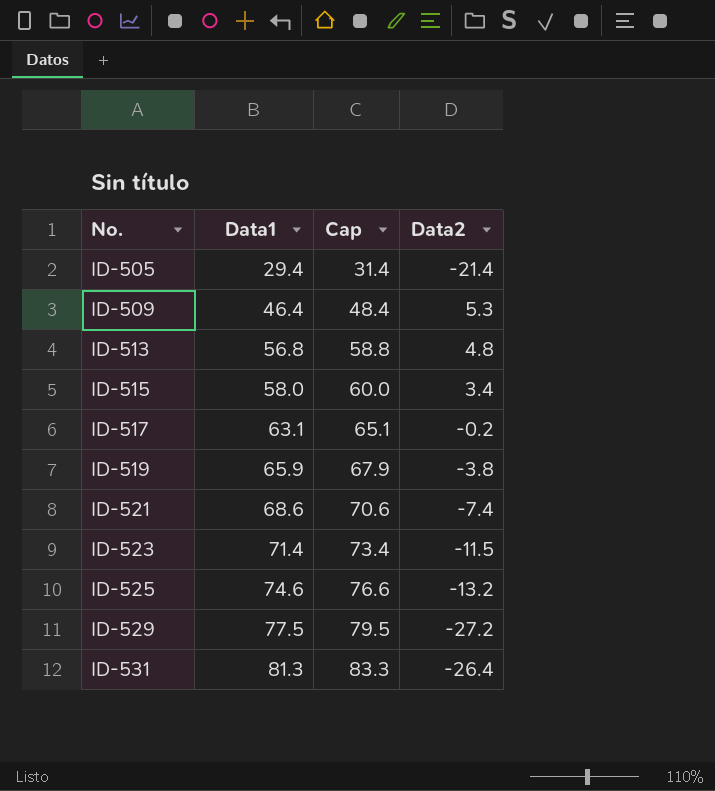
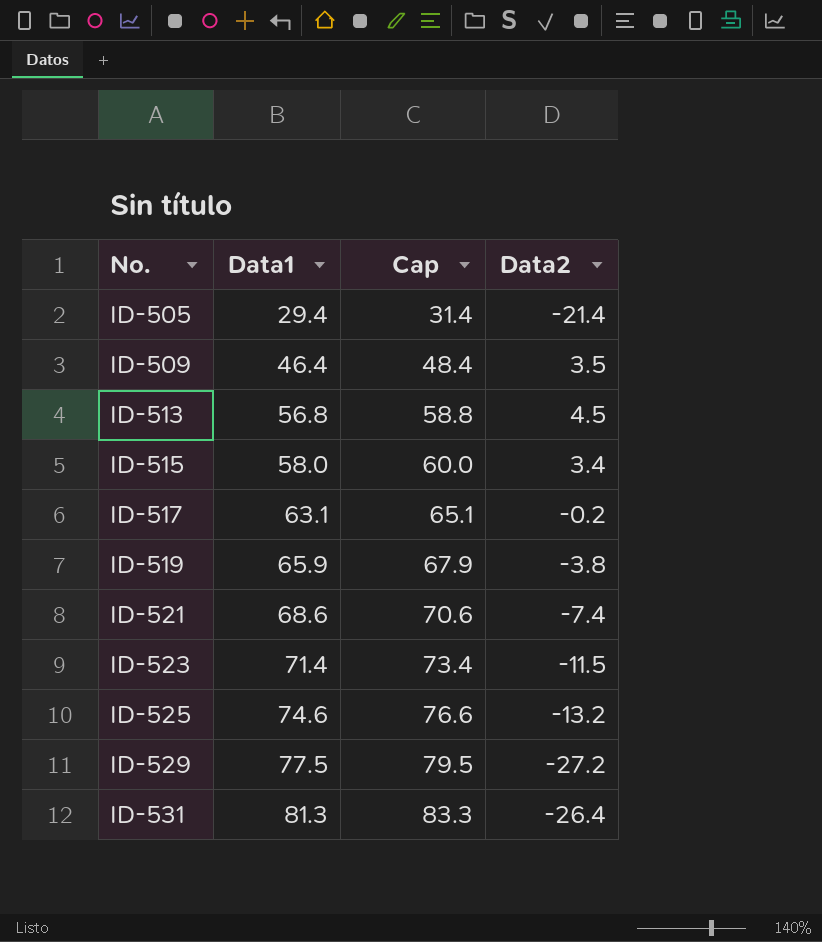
ID-509 | Data2: 5.3 -> 3.5
ID-513 | Data2: 4.8 -> 4.5

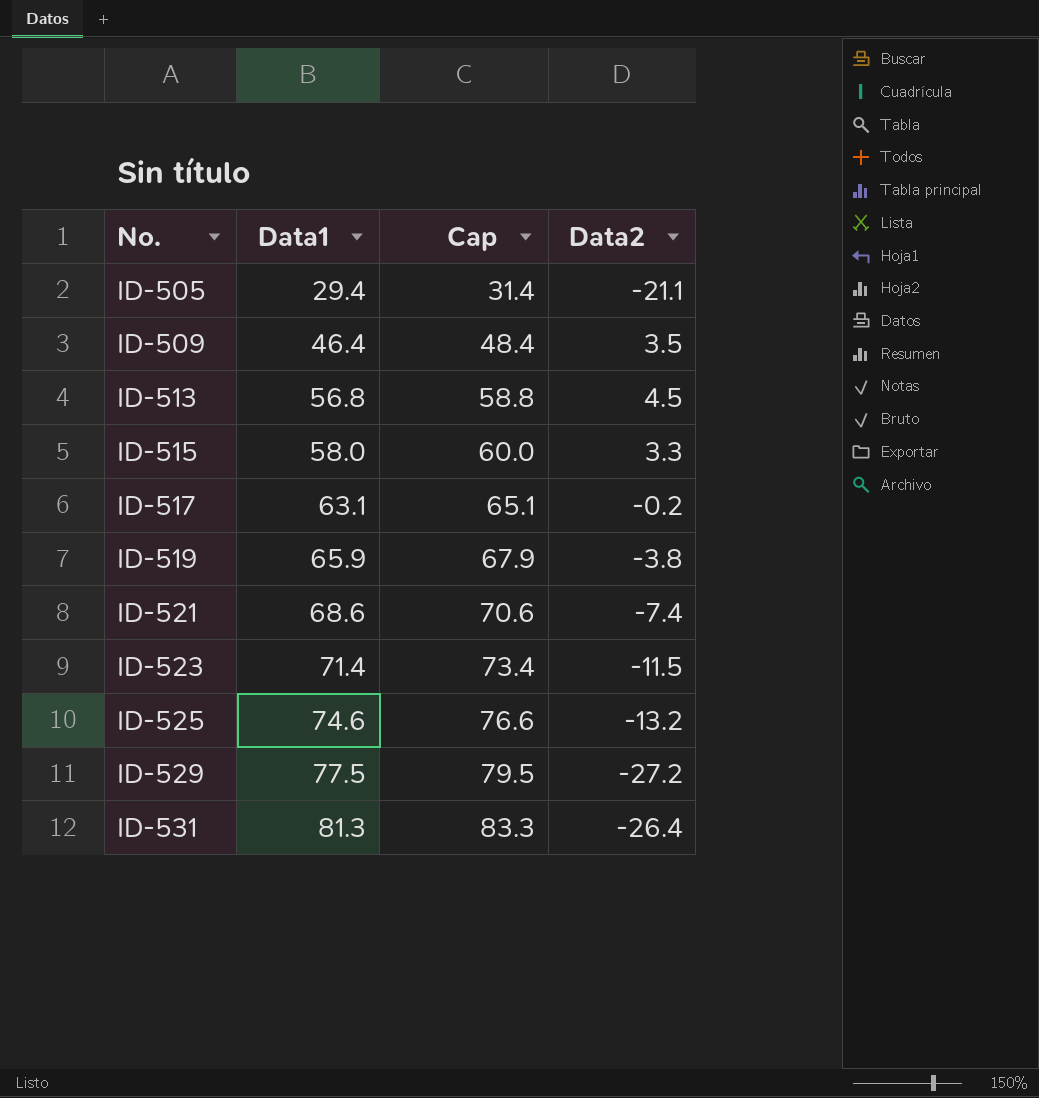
ID-505 | Data2: -21.4 -> -21.1
ID-515 | Data2: 3.4 -> 3.3

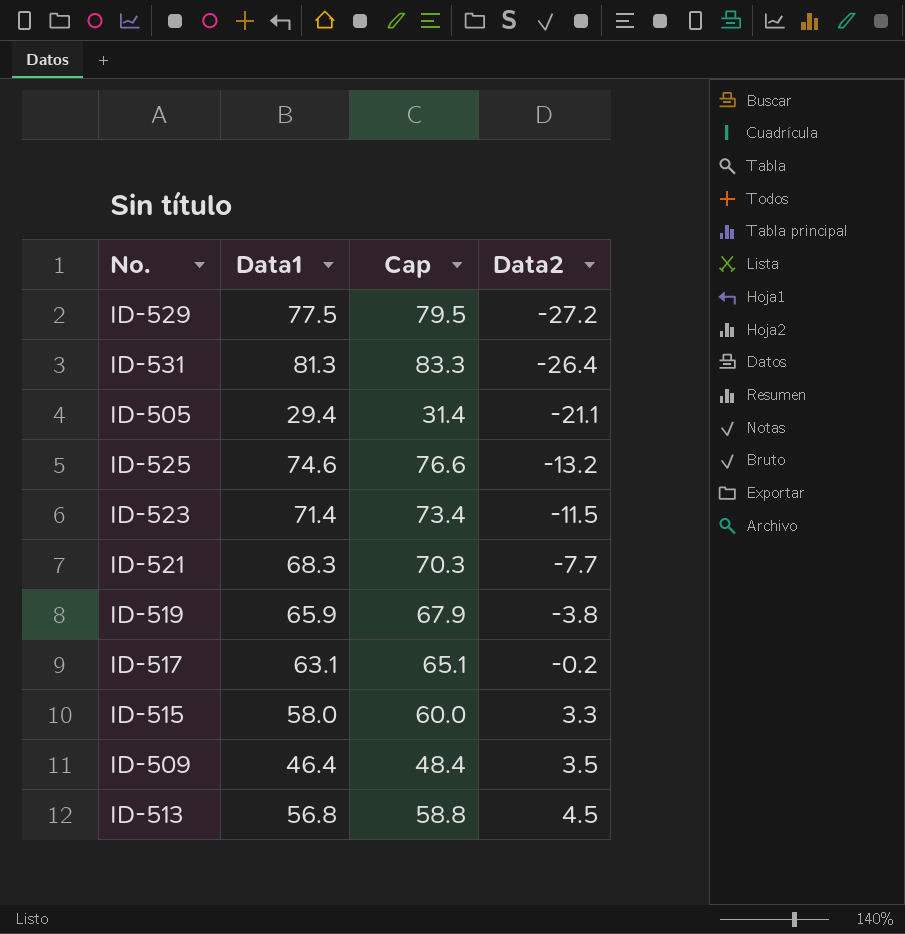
row order: No. ascending -> Data2 ascending
ID-521 | Data1: 68.6 -> 68.3
ID-521 | Cap: 70.6 -> 70.3
ID-521 | Data2: -7.4 -> -7.7

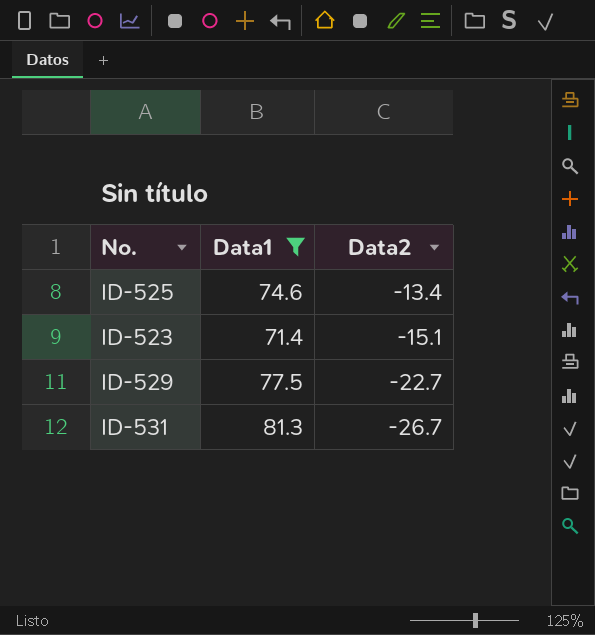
filter: none -> Data1 >= 71.4
row order: Data2 ascending -> Data2 descending
column Cap | formula: [Data1] + 2 -> none
ID-525 | Data2: -13.2 -> -13.4
ID-523 | Data2: -11.5 -> -15.1
ID-529 | Data2: -27.2 -> -22.7
ID-531 | Data2: -26.4 -> -26.7

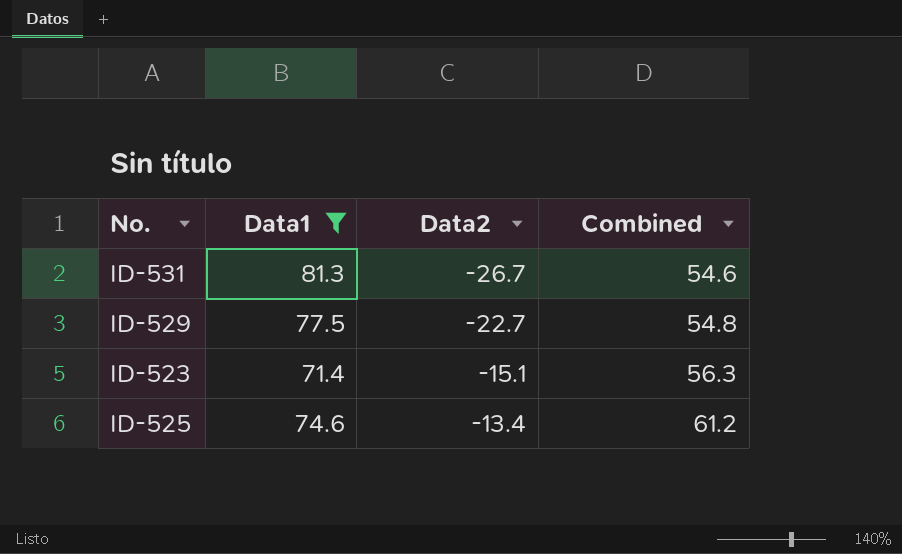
row order: Data2 descending -> Data2 ascending
column Combined | formula: none -> [Data1] + [Data2]

